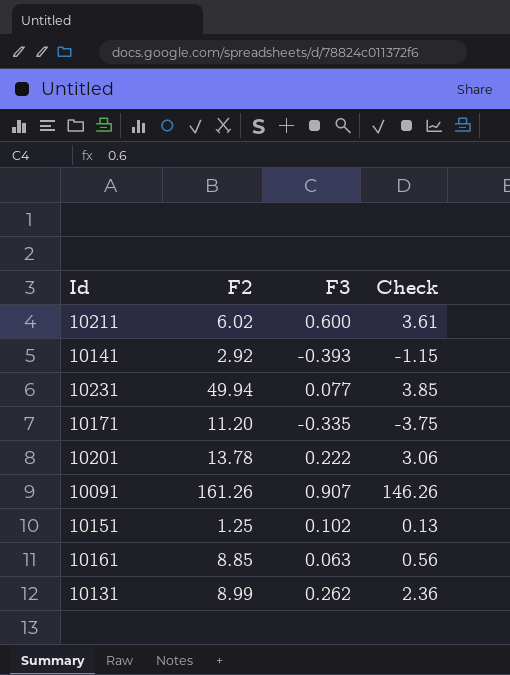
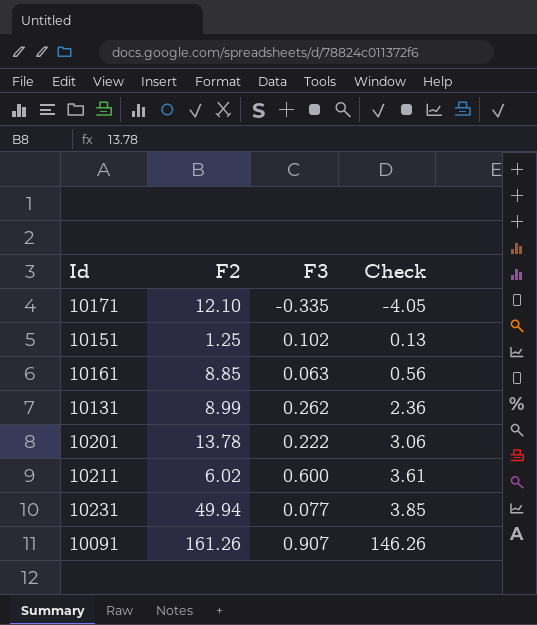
row order: none -> Check ascending
row 10141: 2.92 | -0.393 | -1.15 -> none
10171 | F2: 11.20 -> 12.10
10171 | Check: -3.75 -> -4.05

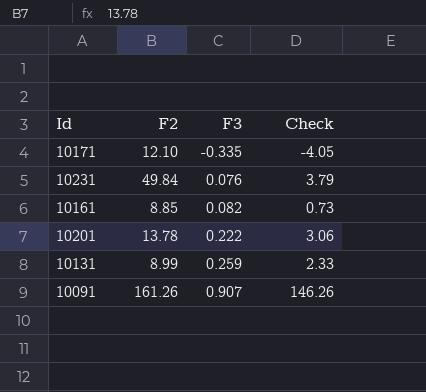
row order: Check ascending -> F3 ascending
row 10151: 1.25 | 0.102 | 0.13 -> none
row 10211: 6.02 | 0.600 | 3.61 -> none
10231 | F2: 49.94 -> 49.84
10231 | F3: 0.077 -> 0.076
10231 | Check: 3.85 -> 3.79
10161 | F3: 0.063 -> 0.082
10161 | Check: 0.56 -> 0.73
10131 | F3: 0.262 -> 0.259
10131 | Check: 2.36 -> 2.33

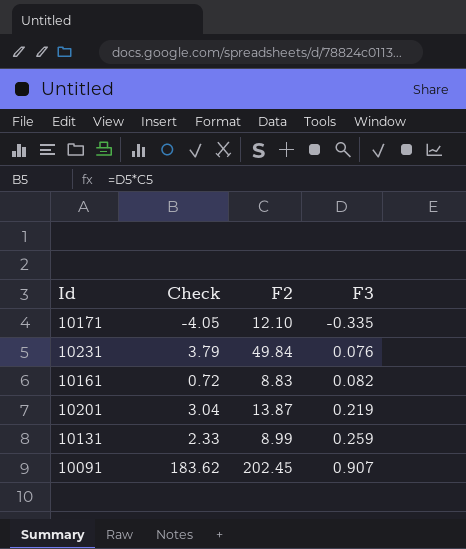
column Check | position: 4 -> 2
10161 | Check: 0.73 -> 0.72
10161 | F2: 8.85 -> 8.83
10201 | Check: 3.06 -> 3.04
10201 | F2: 13.78 -> 13.87
10201 | F3: 0.222 -> 0.219
10091 | Check: 146.26 -> 183.62
10091 | F2: 161.26 -> 202.45

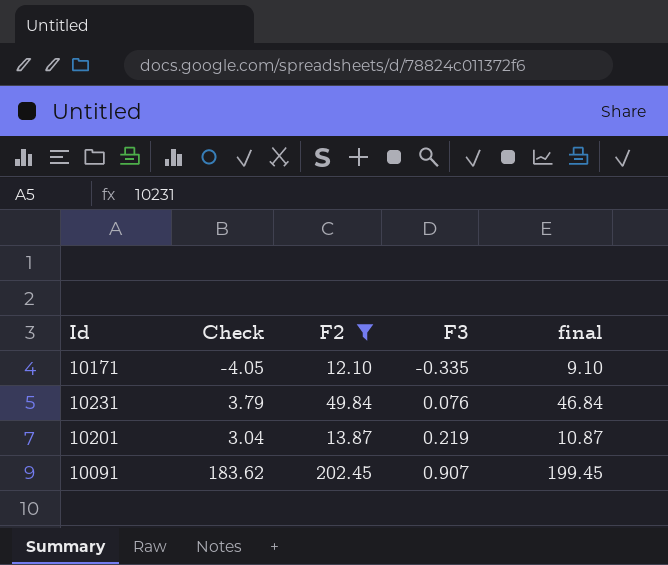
filter: none -> F2 >= 12.10
column final | formula: none -> [F2] - 3

